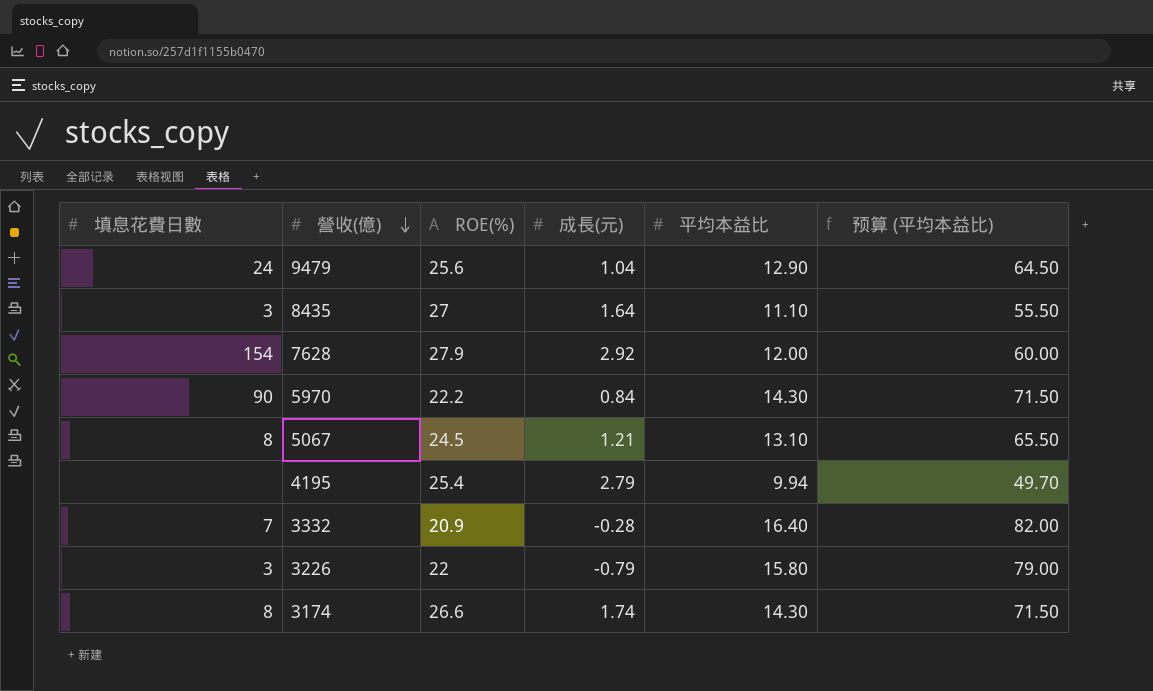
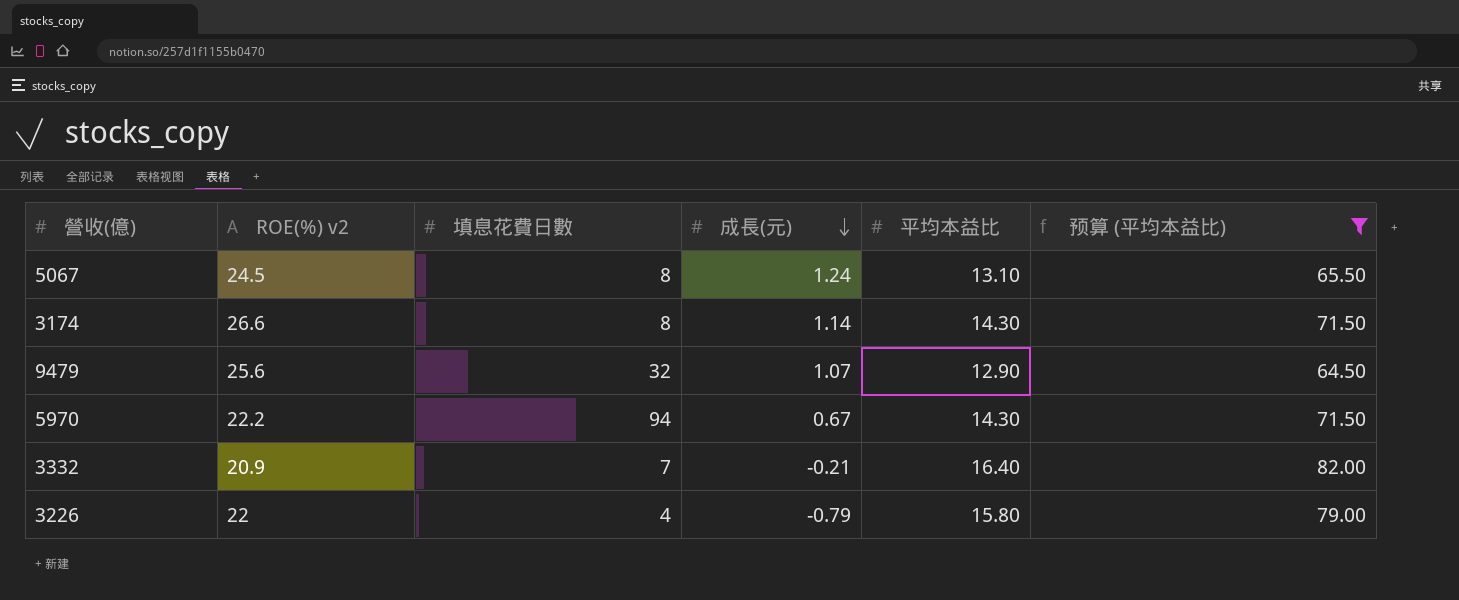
filter: none -> 预算 (平均本益比) >= 64.50
row order: 營收(億) descending -> 成長(元) descending
column name: ROE(%) -> ROE(%) v2
column 填息花費日數 | position: 1 -> 3
5067 | 成長(元): 1.21 -> 1.24
3174 | 成長(元): 1.74 -> 1.14
9479 | 填息花費日數: 24 -> 32
9479 | 成長(元): 1.04 -> 1.07
5970 | 填息花費日數: 90 -> 94
5970 | 成長(元): 0.84 -> 0.67
3332 | 成長(元): -0.28 -> -0.21
3226 | 填息花費日數: 3 -> 4

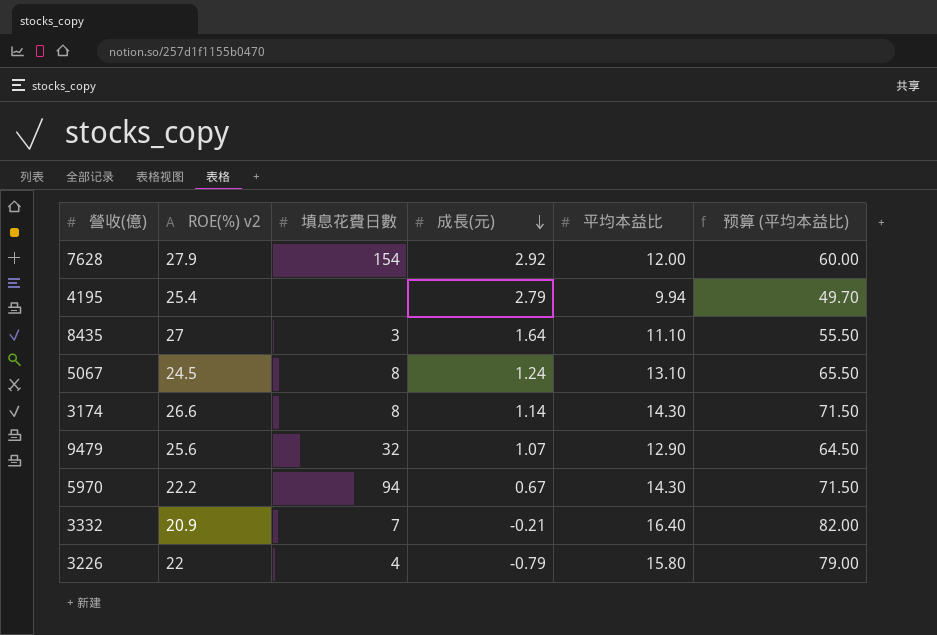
filter: 预算 (平均本益比) >= 64.50 -> none

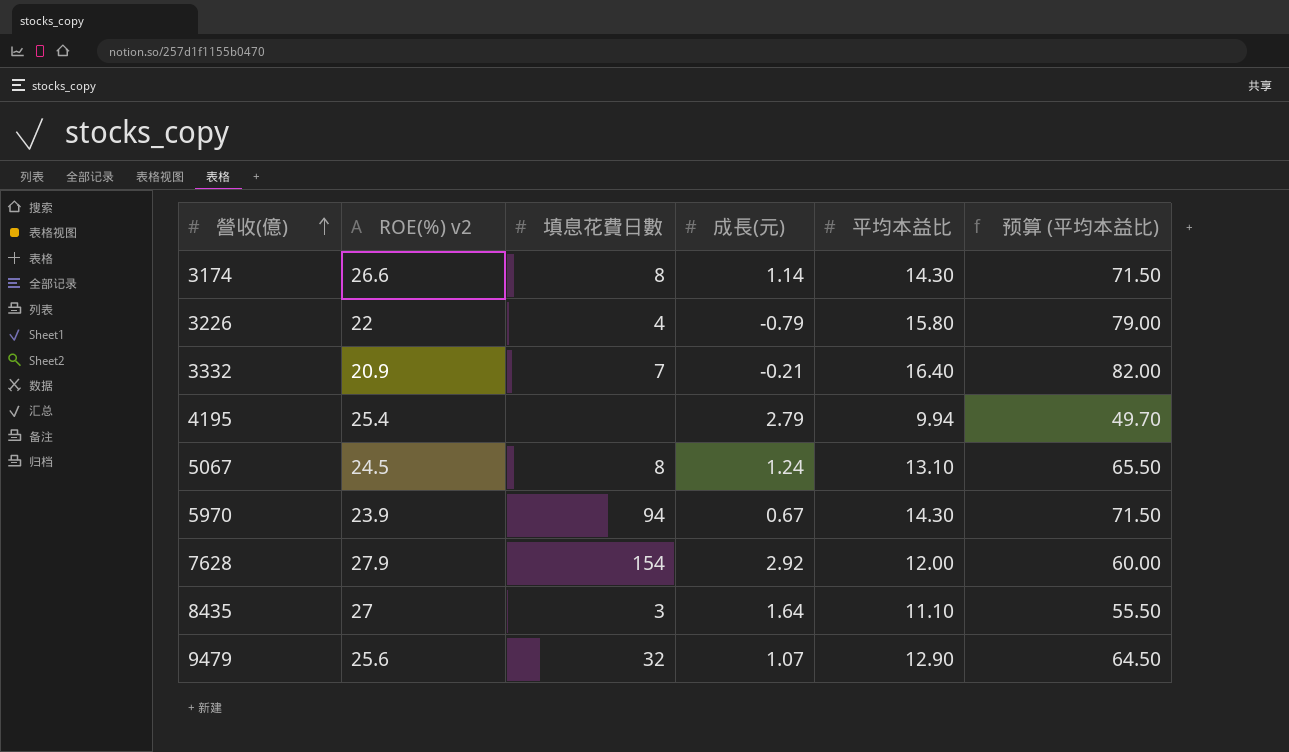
row order: 成長(元) descending -> 營收(億) ascending
5970 | ROE(%) v2: 22.2 -> 23.9

